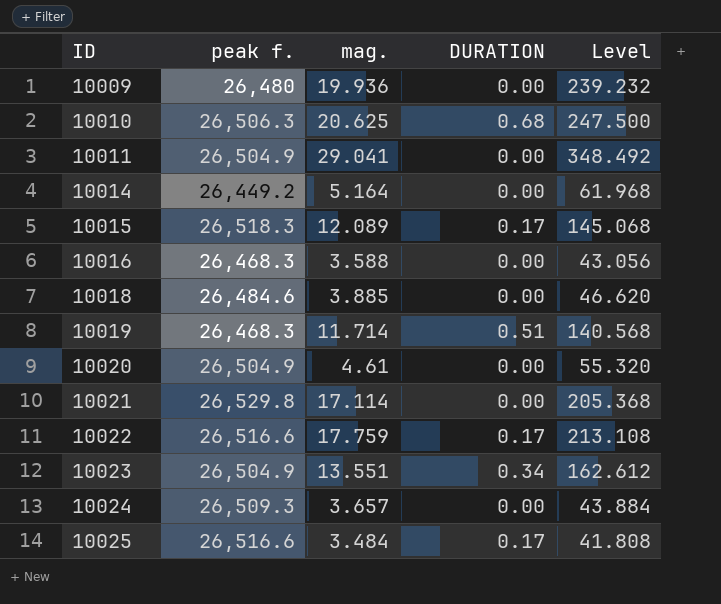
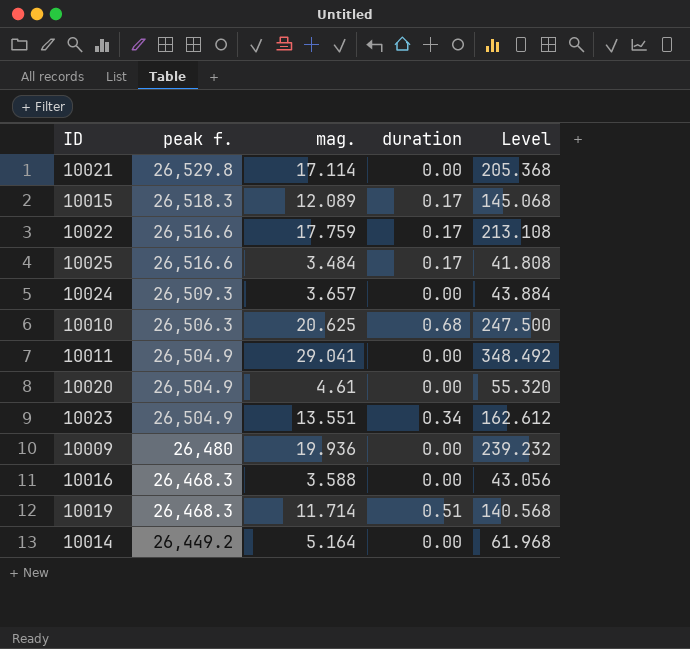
row order: ID ascending -> peak f. descending
column name: DURATION -> duration
row 10018: 26,484.6 | 3.885 | 0.00 | 46.620 -> none

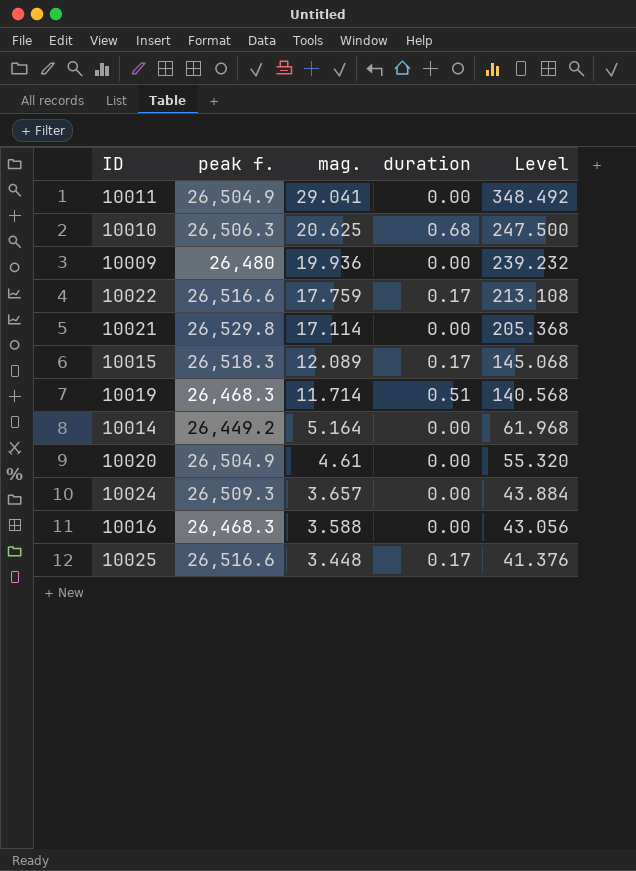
row order: peak f. descending -> mag. descending
row 10023: 26,504.9 | 13.551 | 0.34 | 162.612 -> none
10025 | mag.: 3.484 -> 3.448
10025 | Level: 41.808 -> 41.376

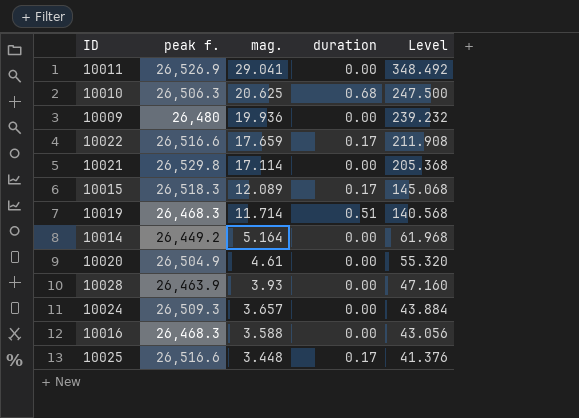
10011 | peak f.: 26,504.9 -> 26,526.9
10022 | mag.: 17.759 -> 17.659
10022 | Level: 213.108 -> 211.908
row 10028: none -> 26,463.9 | 3.93 | 0.00 | 47.160

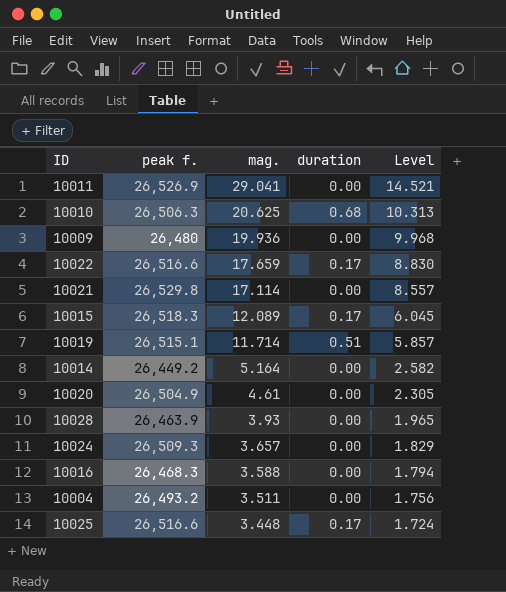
column Level | formula: [mag.] * 12 -> [mag.] * 0.5
10019 | peak f.: 26,468.3 -> 26,515.1
row 10004: none -> 26,493.2 | 3.511 | 0.00 | 1.756

